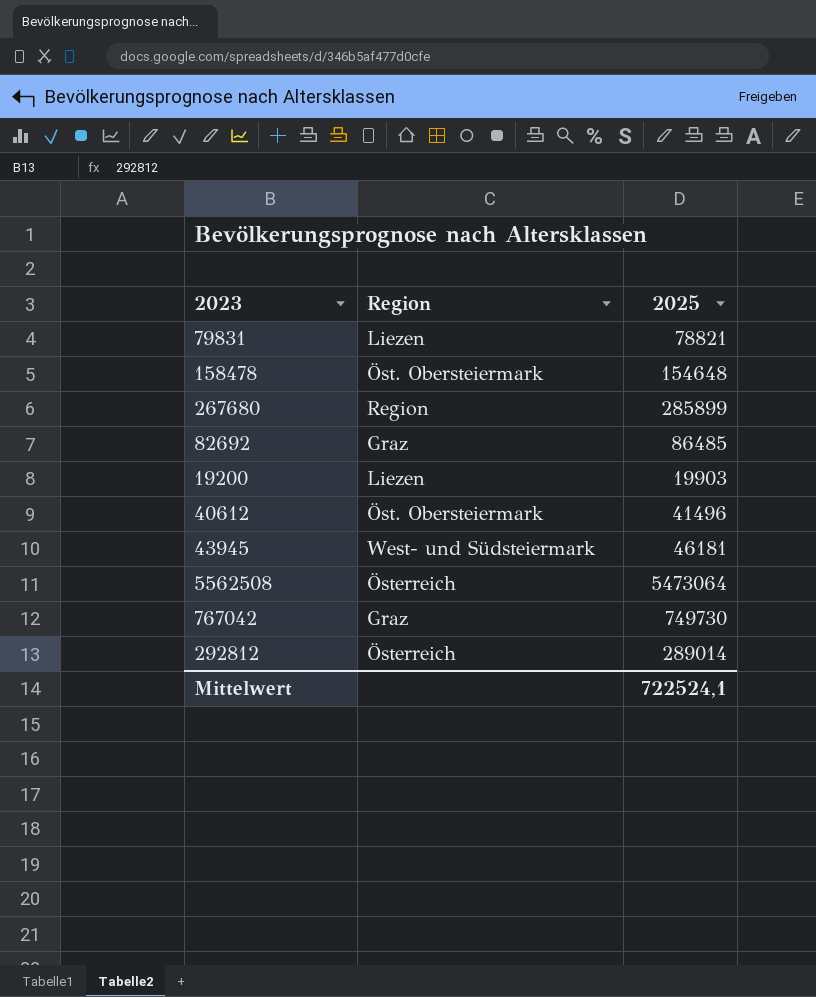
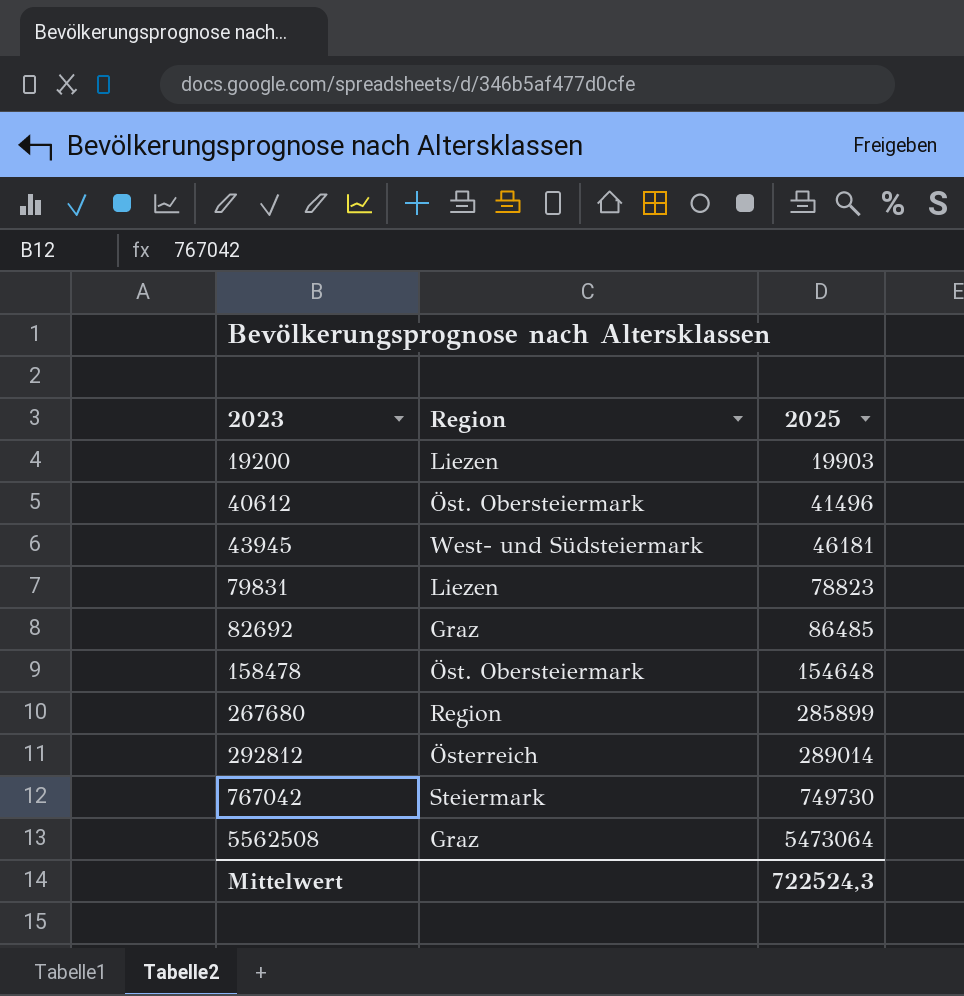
row order: none -> 2023 ascending
79831 | 2025: 78821 -> 78823
767042 | Region: Graz -> Steiermark
5562508 | Region: Österreich -> Graz
Mittelwert | 2025: 722524,1 -> 722524,3

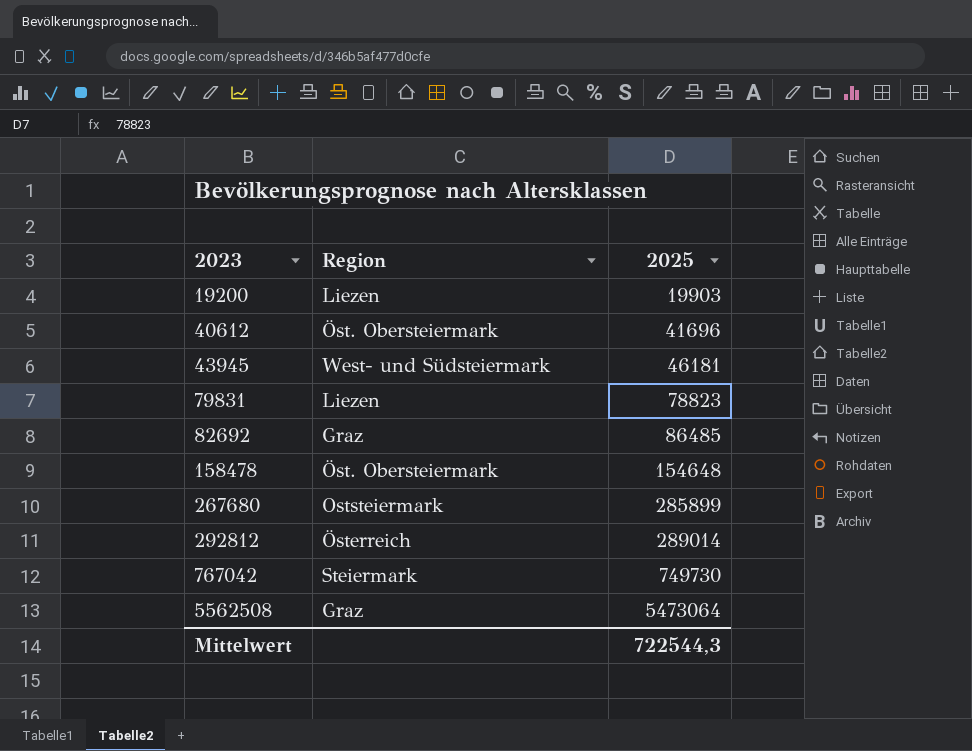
40612 | 2025: 41496 -> 41696
267680 | Region: Region -> Oststeiermark
Mittelwert | 2025: 722524,3 -> 722544,3

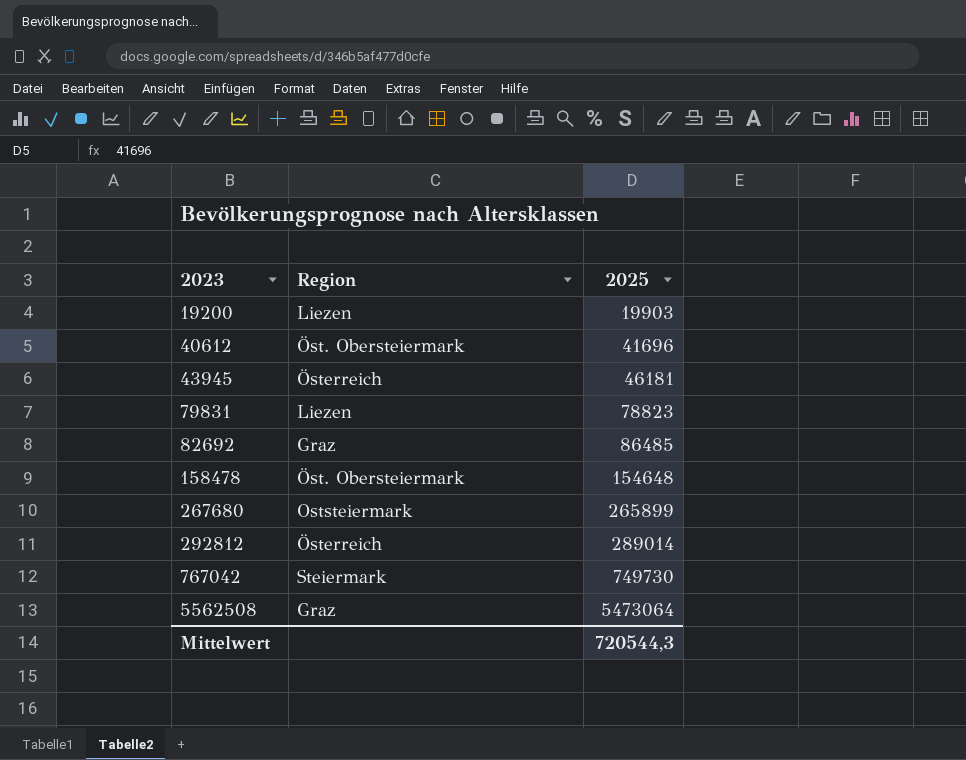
43945 | Region: West- und Südsteiermark -> Österreich
267680 | 2025: 285899 -> 265899
Mittelwert | 2025: 722544,3 -> 720544,3

